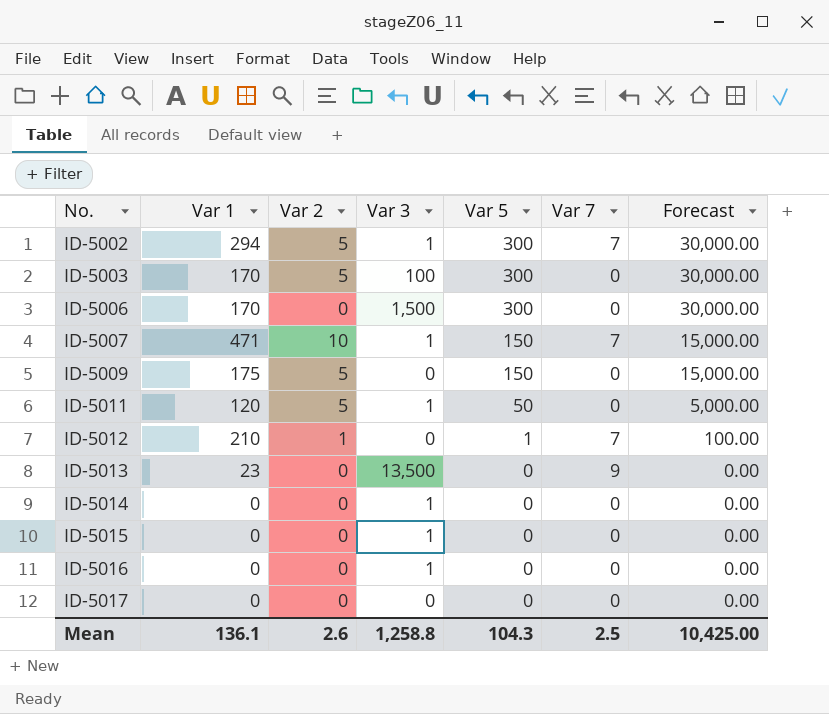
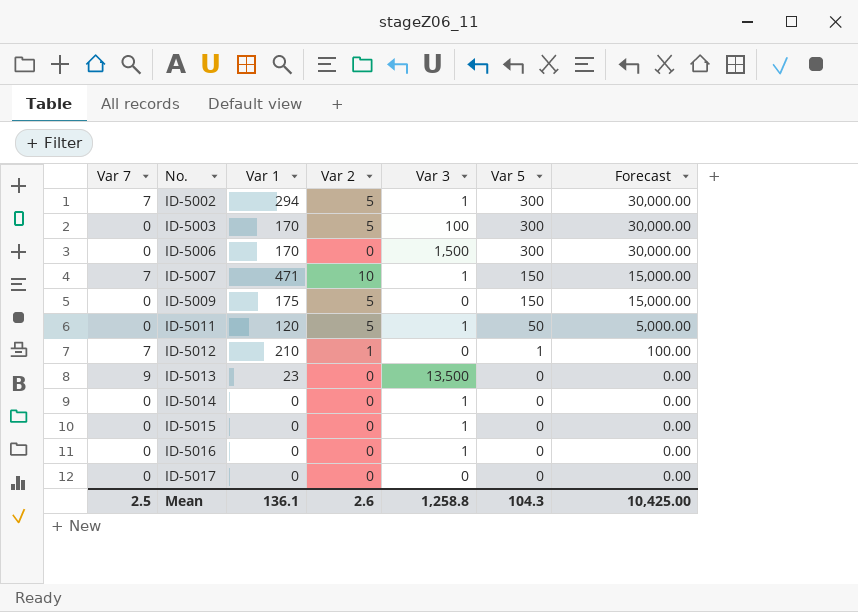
column Var 7 | position: 6 -> 1

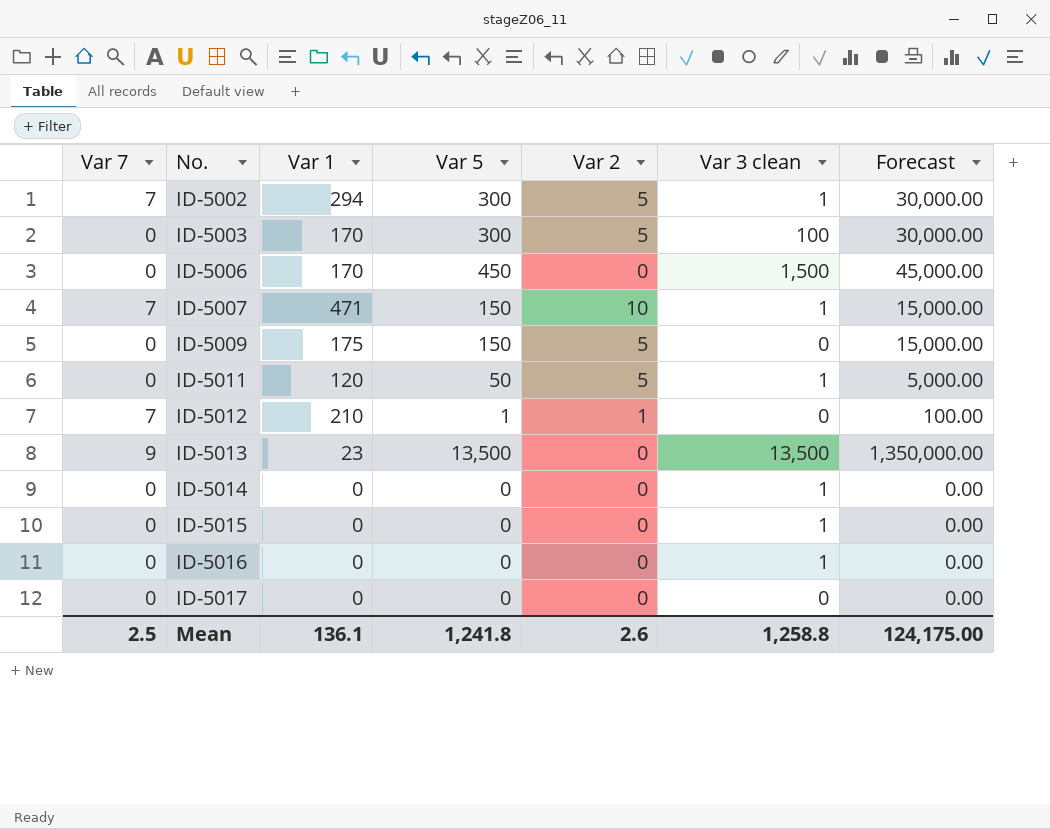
column Var 5 | position: 6 -> 4
column name: Var 3 -> Var 3 clean
ID-5006 | Var 5: 300 -> 450
ID-5006 | Forecast: 30,000.00 -> 45,000.00
ID-5013 | Var 5: 0 -> 13,500
ID-5013 | Forecast: 0.00 -> 1,350,000.00
Mean | Var 5: 104.3 -> 1,241.8
Mean | Forecast: 10,425.00 -> 124,175.00

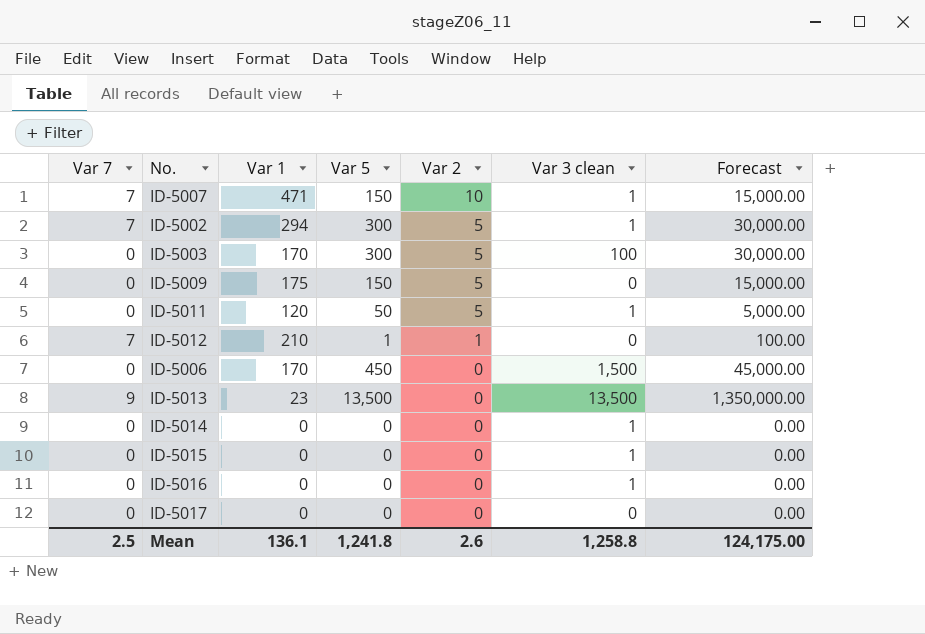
row order: No. ascending -> Var 2 descending

